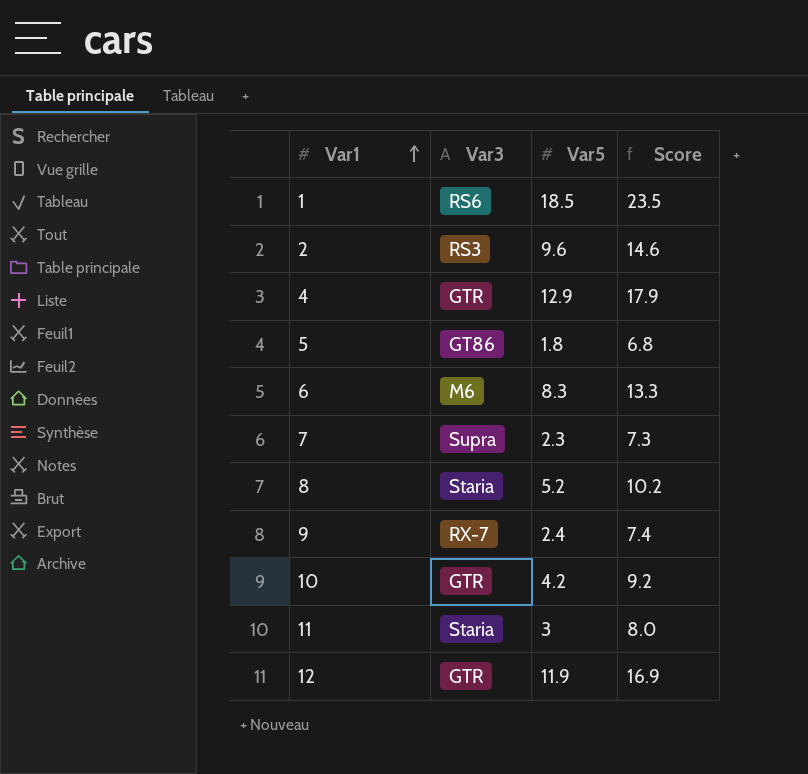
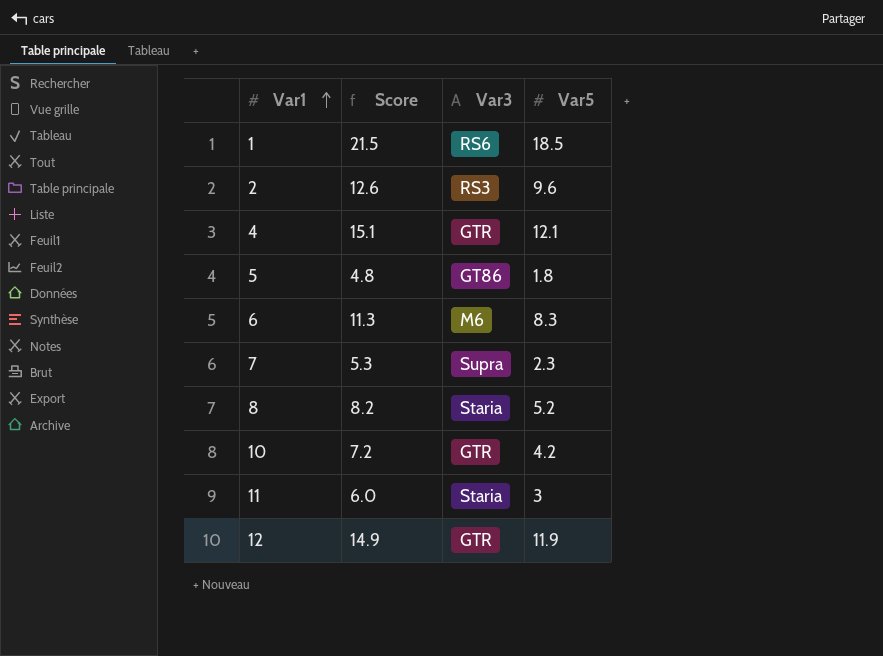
column Score | formula: [Var5] + 5 -> [Var5] + 3
column Score | position: 4 -> 2
row 9: RX-7 | 2.4 | 7.4 -> none
4 | Var5: 12.9 -> 12.1

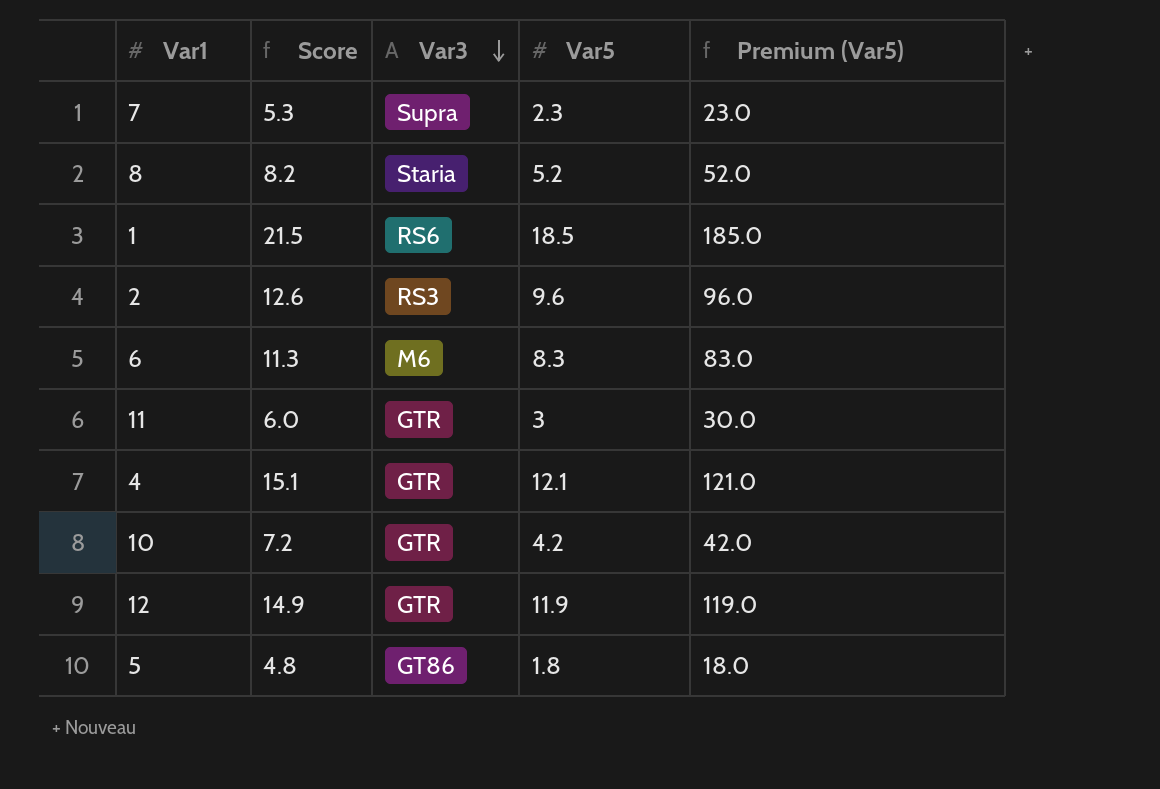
row order: Var1 ascending -> Var3 descending
column Premium (Var5) | formula: none -> [Var5] * 10
11 | Var3: Staria -> GTR

